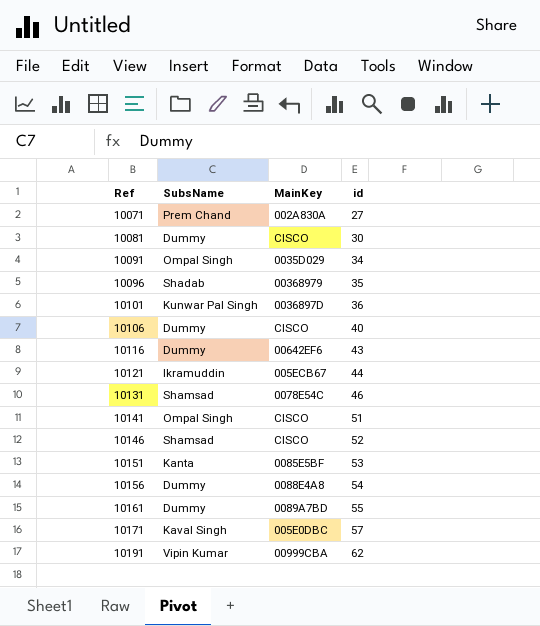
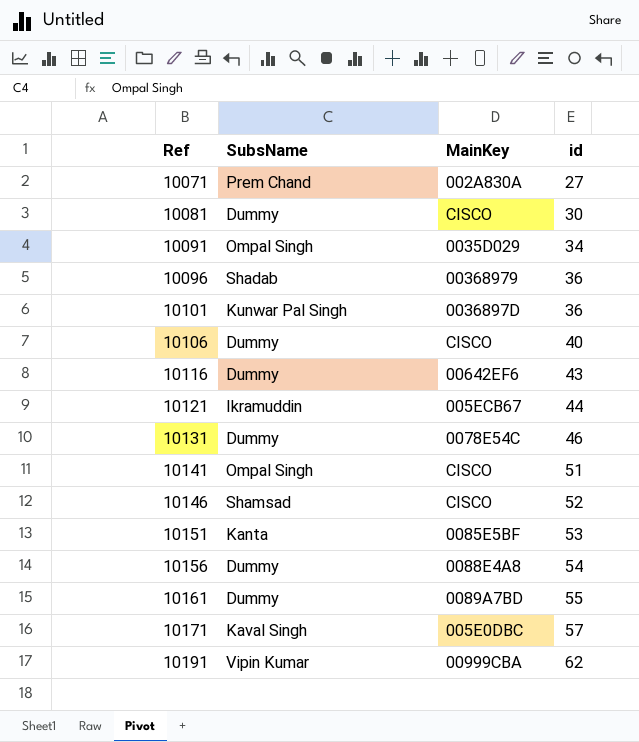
10096 | id: 35 -> 36
10131 | SubsName: Shamsad -> Dummy

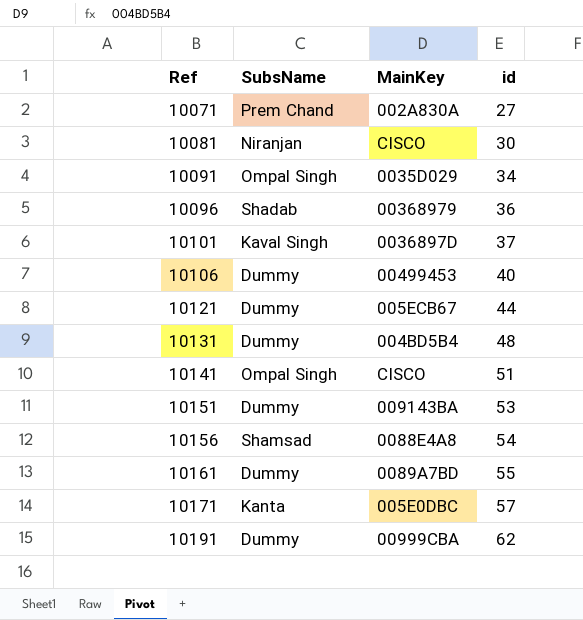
row 10116: Dummy | 00642EF6 | 43 -> none
row 10146: Shamsad | CISCO | 52 -> none
10081 | SubsName: Dummy -> Niranjan
10101 | SubsName: Kunwar Pal Singh -> Kaval Singh
10101 | id: 36 -> 37
10106 | MainKey: CISCO -> 00499453
10121 | SubsName: Ikramuddin -> Dummy
10131 | MainKey: 0078E54C -> 004BD5B4
10131 | id: 46 -> 48
10151 | SubsName: Kanta -> Dummy
10151 | MainKey: 0085E5BF -> 009143BA
10156 | SubsName: Dummy -> Shamsad
10171 | SubsName: Kaval Singh -> Kanta
10191 | SubsName: Vipin Kumar -> Dummy

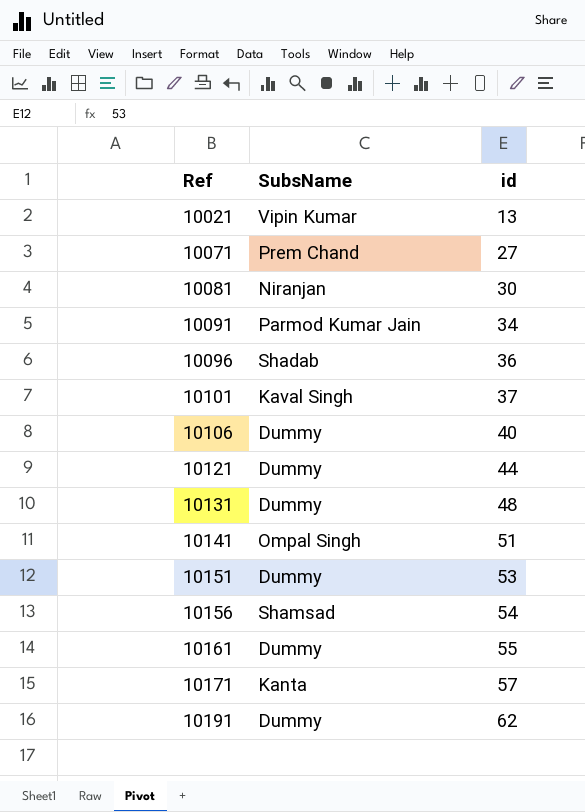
column MainKey | position: 3 -> none
row 10021: none -> Vipin Kumar | 13
10091 | SubsName: Ompal Singh -> Parmod Kumar Jain

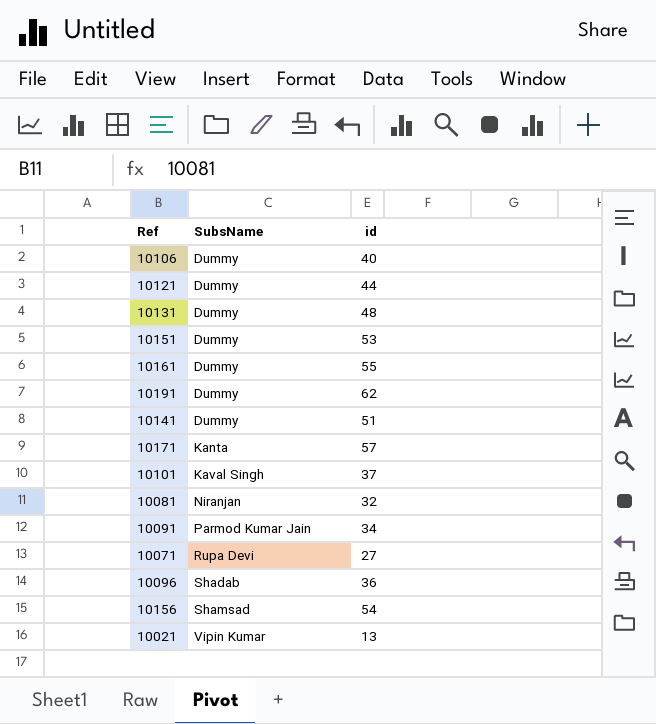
row order: Ref ascending -> SubsName ascending
10141 | SubsName: Ompal Singh -> Dummy
10081 | id: 30 -> 32
10071 | SubsName: Prem Chand -> Rupa Devi

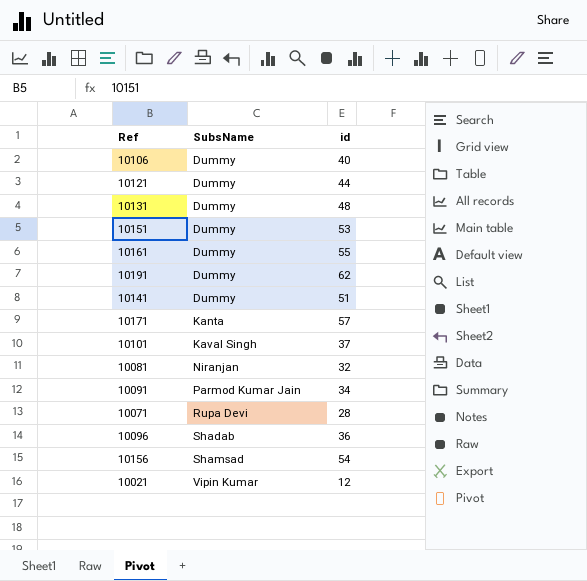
10071 | id: 27 -> 28
10021 | id: 13 -> 12

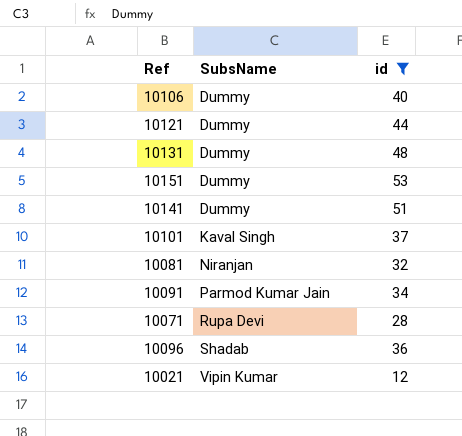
filter: none -> id <= 53

